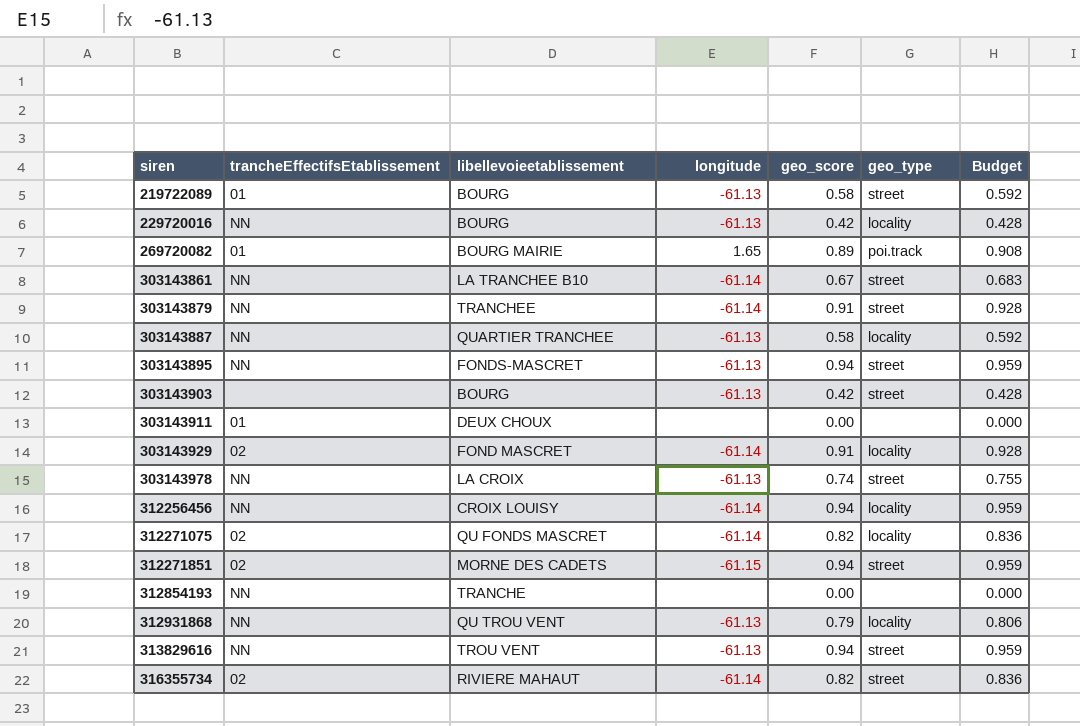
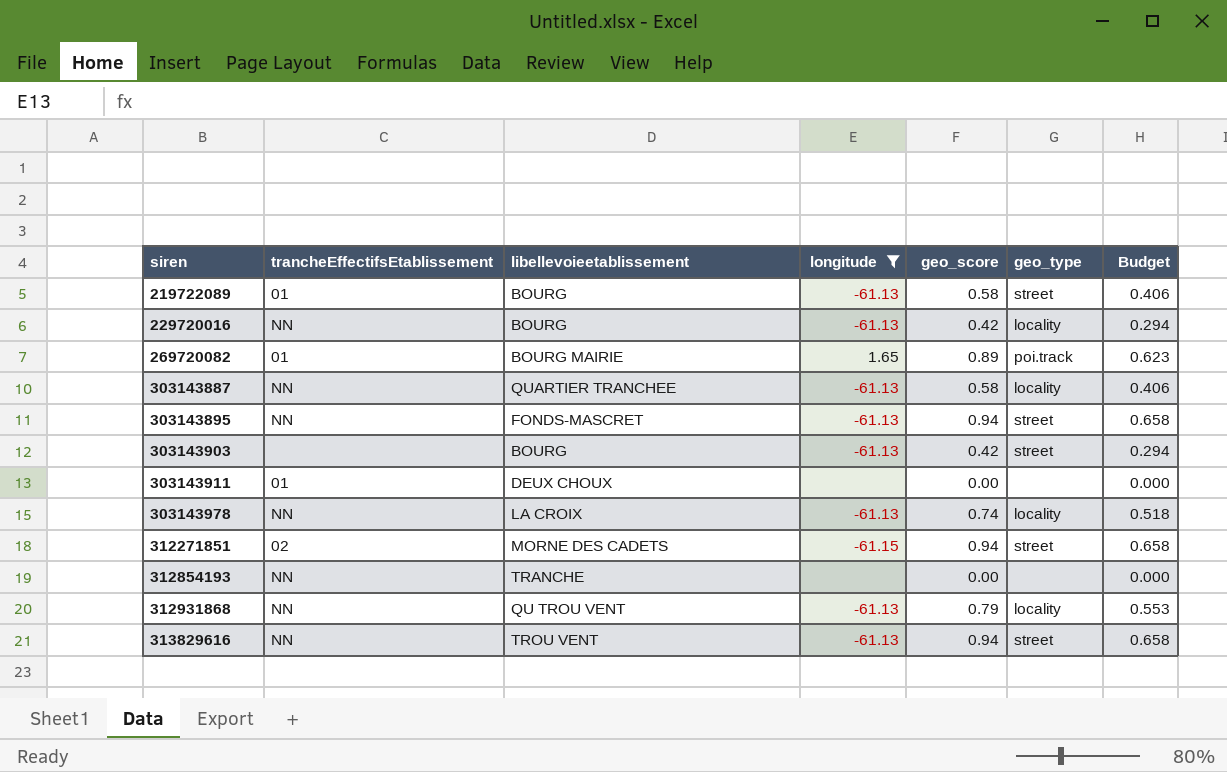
filter: none -> longitude != -61.14
column Budget | formula: [geo_score] * 1.02 -> [geo_score] * 0.7
303143978 | geo_type: street -> locality

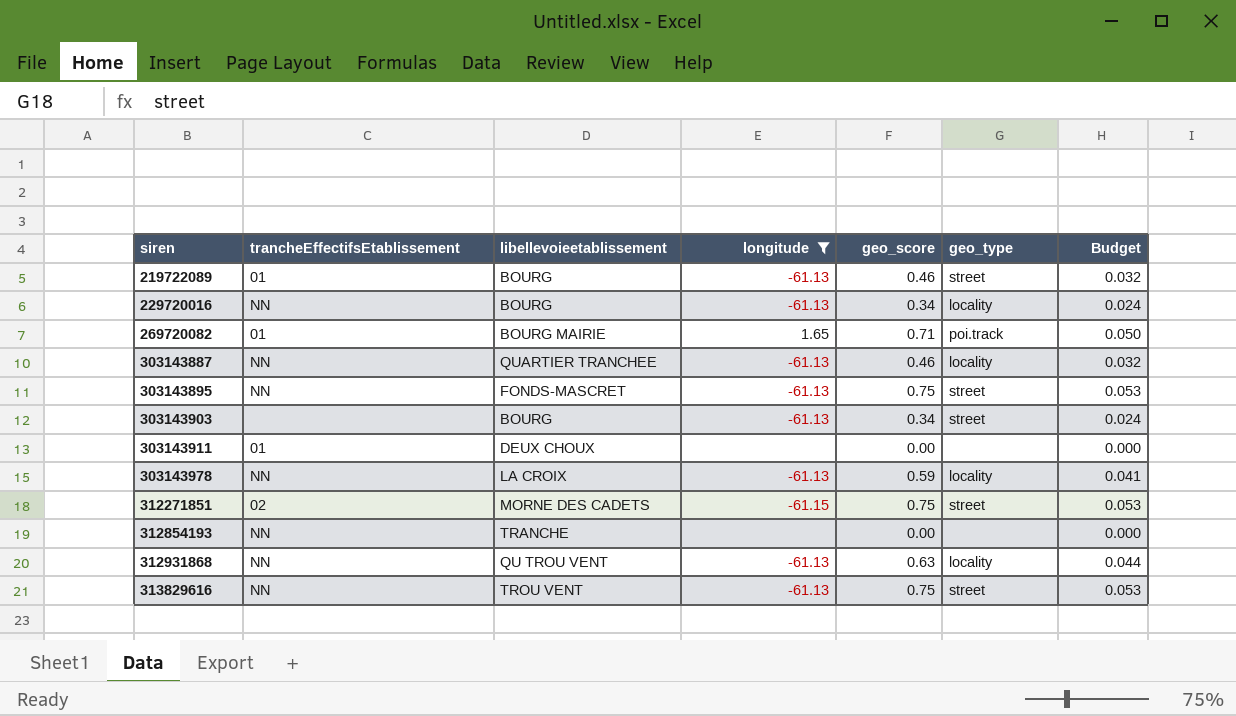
column Budget | formula: [geo_score] * 0.7 -> [geo_score] * 0.07
219722089 | geo_score: 0.58 -> 0.46
229720016 | geo_score: 0.42 -> 0.34
269720082 | geo_score: 0.89 -> 0.71
303143887 | geo_score: 0.58 -> 0.46
303143895 | geo_score: 0.94 -> 0.75
303143903 | geo_score: 0.42 -> 0.34
303143978 | geo_score: 0.74 -> 0.59
312271851 | geo_score: 0.94 -> 0.75
312931868 | geo_score: 0.79 -> 0.63
313829616 | geo_score: 0.94 -> 0.75

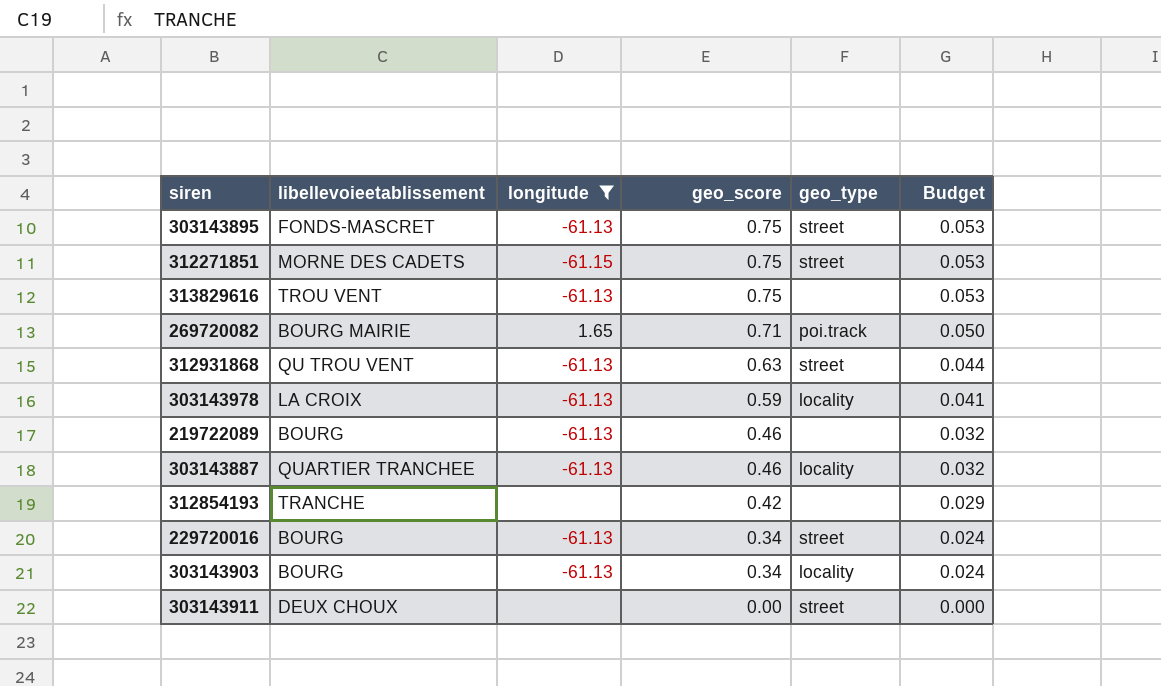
row order: siren ascending -> geo_score descending
column trancheEffectifsEtablissement | position: 2 -> none
313829616 | geo_type: street -> none
312931868 | geo_type: locality -> street
219722089 | geo_type: street -> none
312854193 | geo_score: 0.00 -> 0.42
312854193 | Budget: 0.000 -> 0.029
229720016 | geo_type: locality -> street
303143903 | geo_type: street -> locality
303143911 | geo_type: none -> street

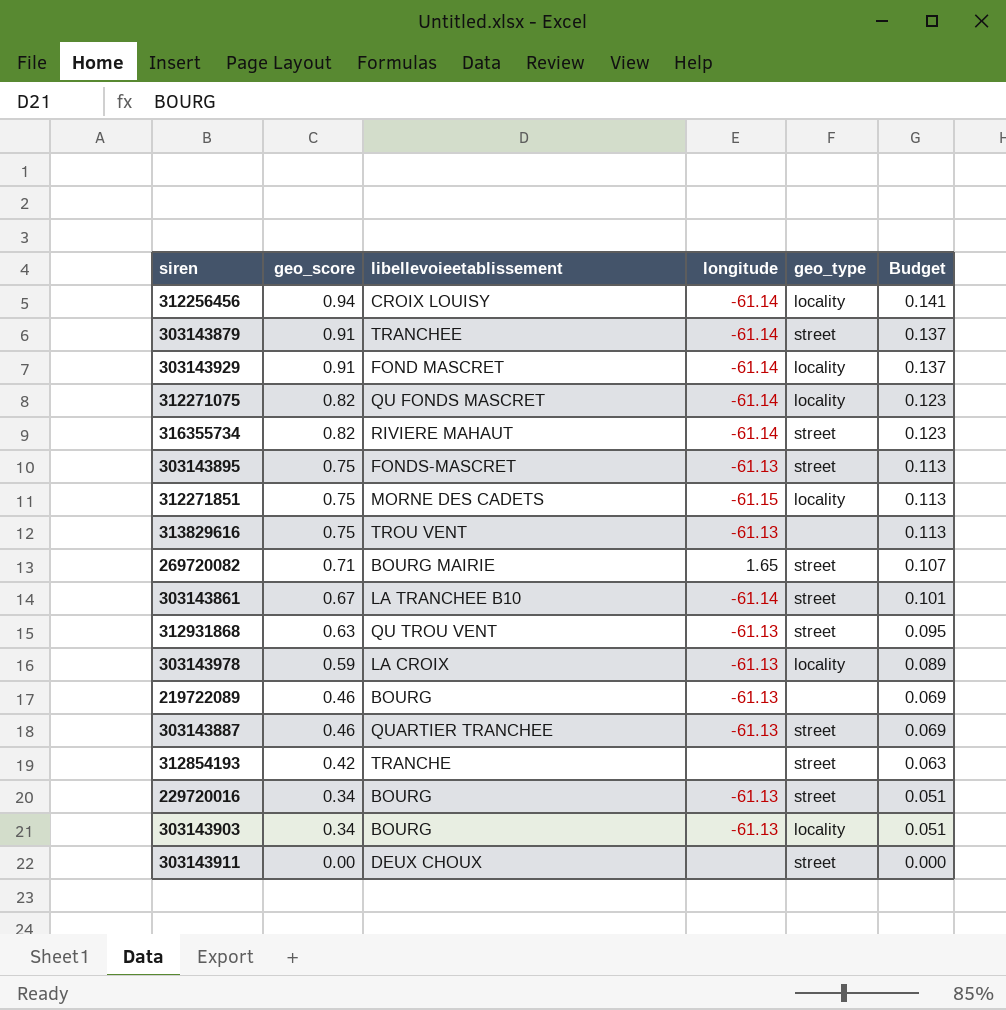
filter: longitude != -61.14 -> none
column geo_score | position: 4 -> 2
column Budget | formula: [geo_score] * 0.07 -> [geo_score] * 0.15
312271851 | geo_type: street -> locality
269720082 | geo_type: poi.track -> street
303143887 | geo_type: locality -> street
312854193 | geo_type: none -> street

